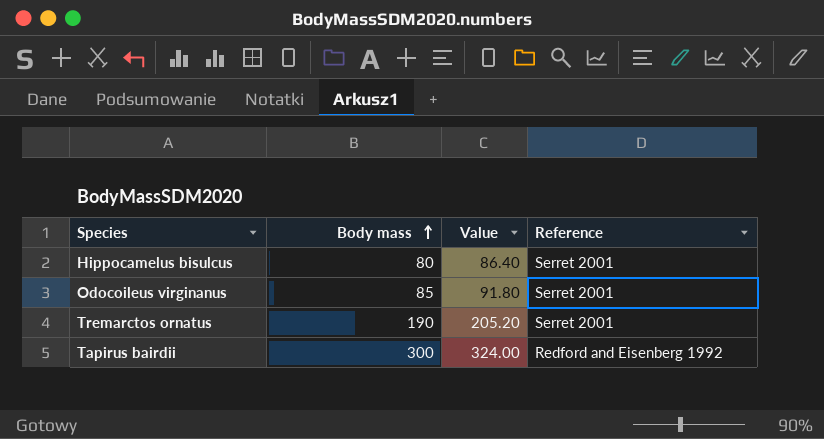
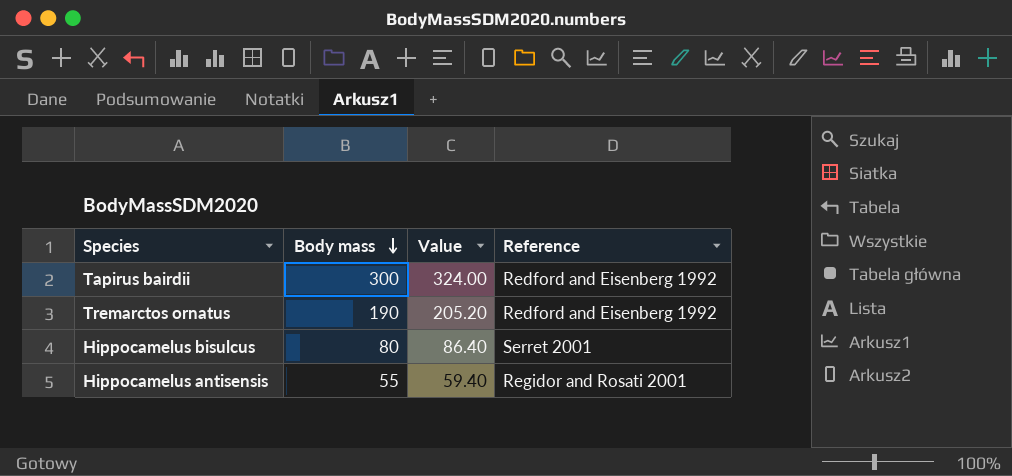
row order: Body mass ascending -> Body mass descending
row Odocoileus virginanus: 85 | 91.80 | Serret 2001 -> none
Tremarctos ornatus | Reference: Serret 2001 -> Redford and Eisenberg 1992
row Hippocamelus antisensis: none -> 55 | 59.40 | Regidor and Rosati 2001

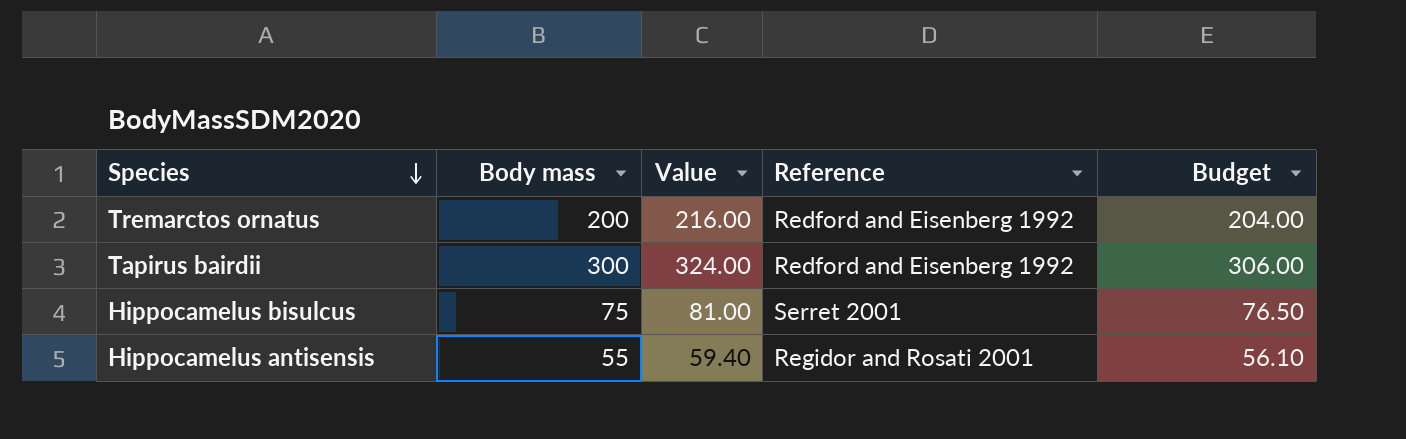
row order: Body mass descending -> Species descending
column Budget | formula: none -> [Body mass] * 1.02
Tremarctos ornatus | Body mass: 190 -> 200
Tremarctos ornatus | Value: 205.20 -> 216.00
Hippocamelus bisulcus | Body mass: 80 -> 75
Hippocamelus bisulcus | Value: 86.40 -> 81.00

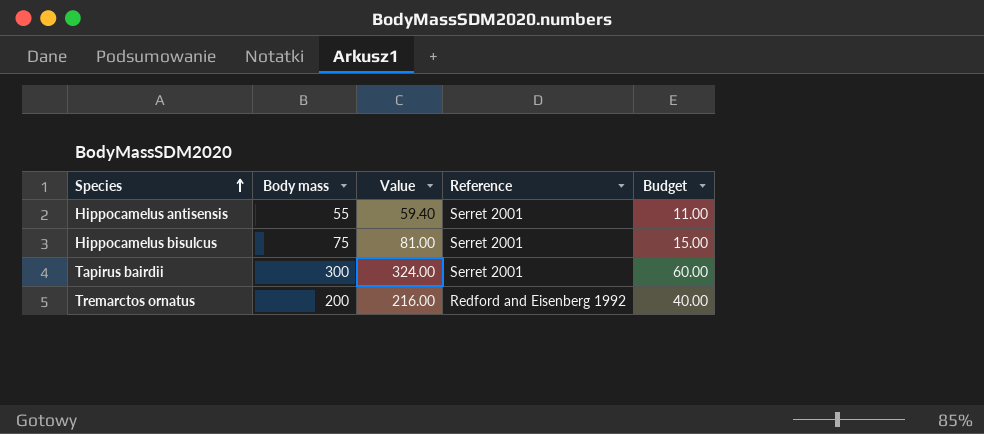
row order: Species descending -> Species ascending
column Budget | formula: [Body mass] * 1.02 -> [Body mass] * 0.2
Hippocamelus antisensis | Reference: Regidor and Rosati 2001 -> Serret 2001
Tapirus bairdii | Reference: Redford and Eisenberg 1992 -> Serret 2001

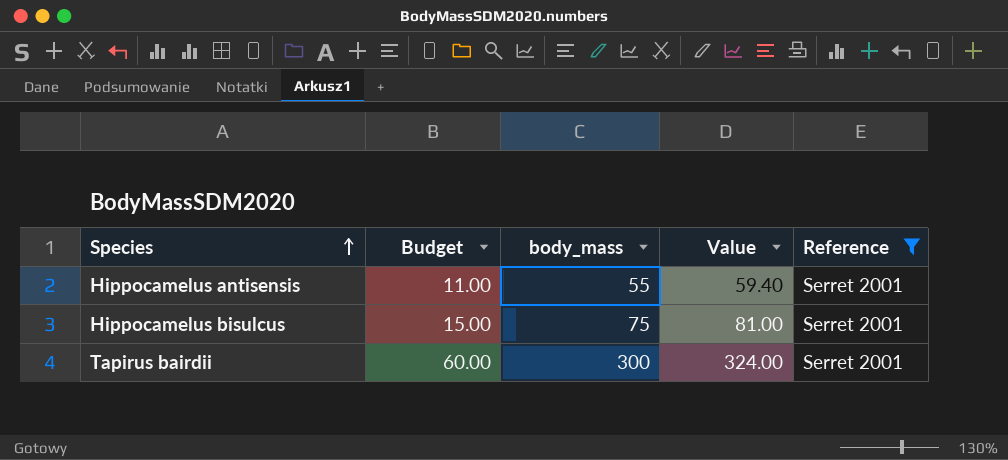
filter: none -> Reference = Serret 2001
column Budget | position: 5 -> 2
column name: Body mass -> body_mass

